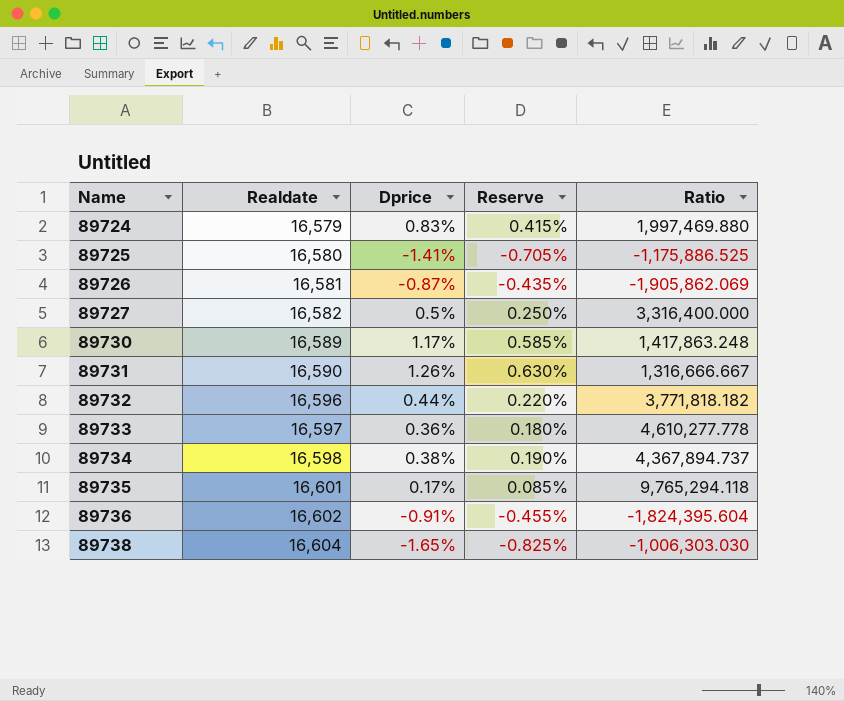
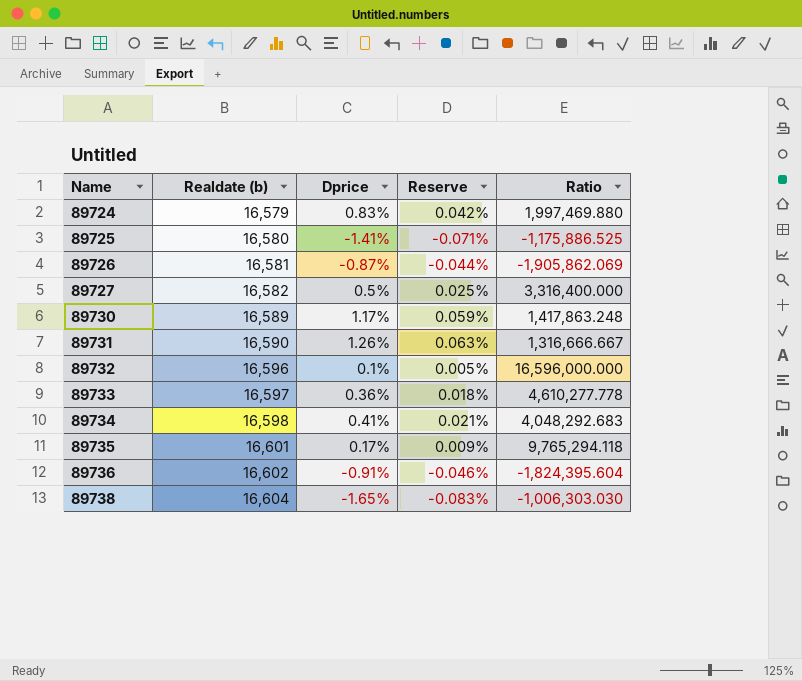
column name: Realdate -> Realdate (b)
column Reserve | formula: [Dprice] * 0.5 -> [Dprice] * 0.05
89732 | Dprice: 0.44% -> 0.1%
89732 | Ratio: 3,771,818.182 -> 16,596,000.000
89734 | Dprice: 0.38% -> 0.41%
89734 | Ratio: 4,367,894.737 -> 4,048,292.683

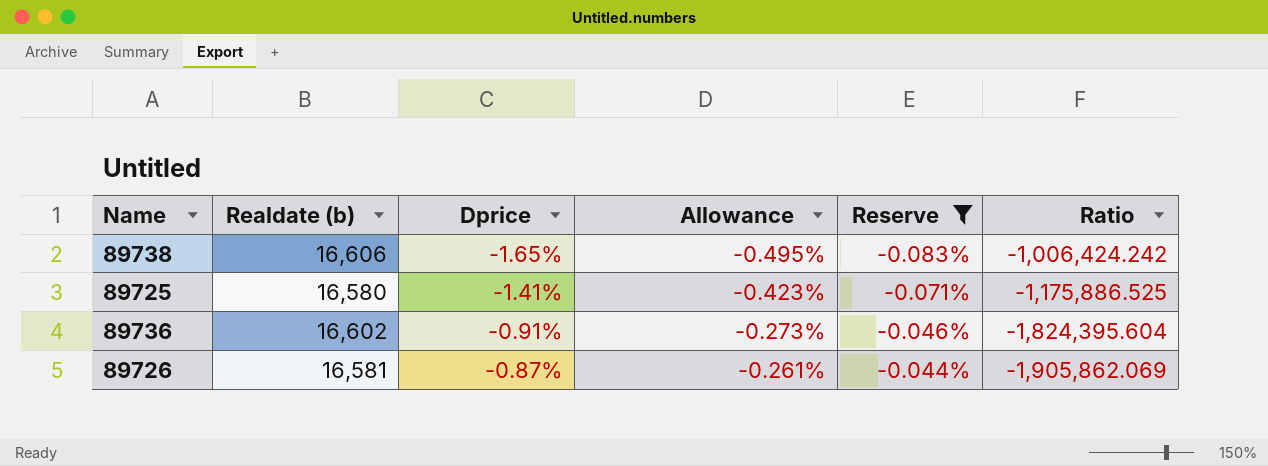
filter: none -> Reserve <= -0.044%
row order: Name ascending -> Dprice ascending
column Allowance | formula: none -> [Dprice] * 0.3
89738 | Realdate (b): 16,604 -> 16,606
89738 | Ratio: -1,006,303.030 -> -1,006,424.242

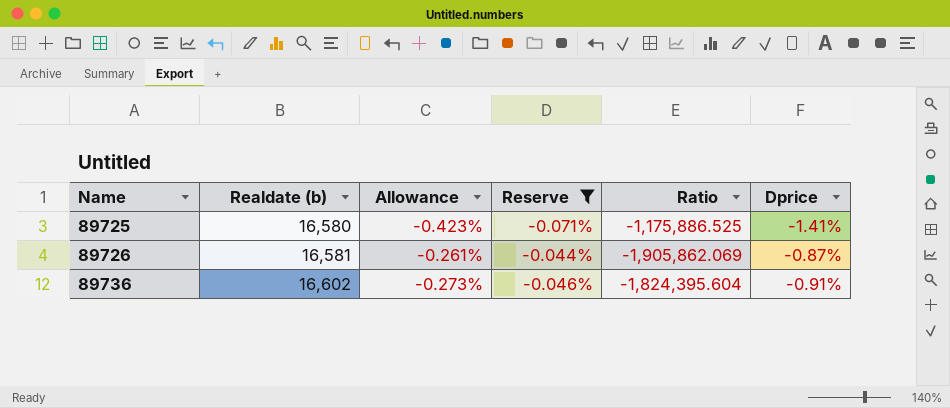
row order: Dprice ascending -> Name ascending
column Dprice | position: 3 -> 6
row 89738: 16,606 | -1.65% | -0.495% | -0.083% | -1,006,424.242 -> none

